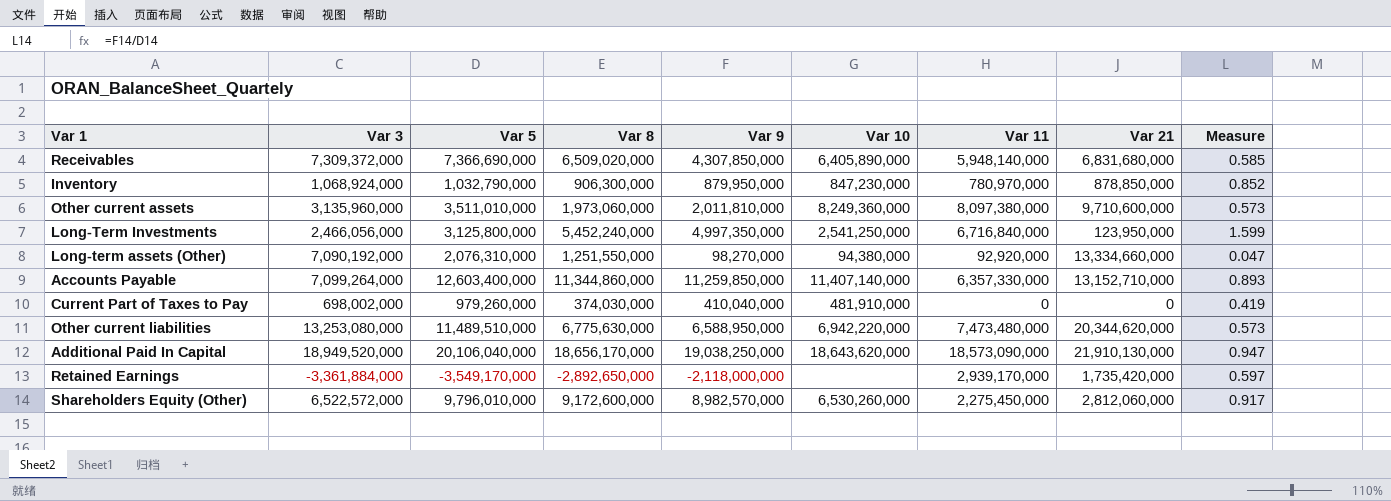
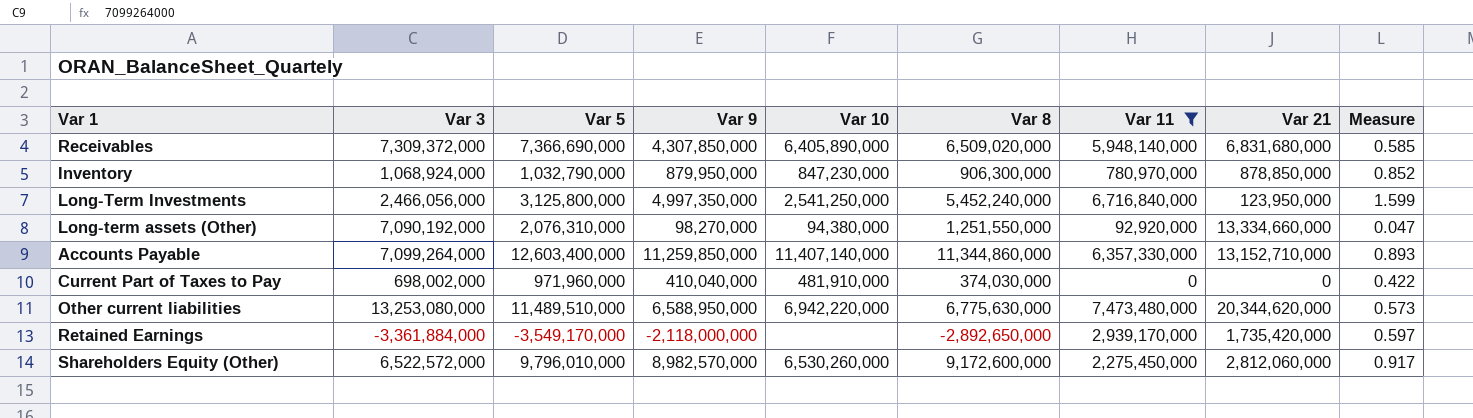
filter: none -> Var 11 <= 7,473,480,000
column Var 8 | position: 4 -> 6
Current Part of Taxes to Pay | Var 5: 979,260,000 -> 971,960,000
Current Part of Taxes to Pay | Measure: 0.419 -> 0.422

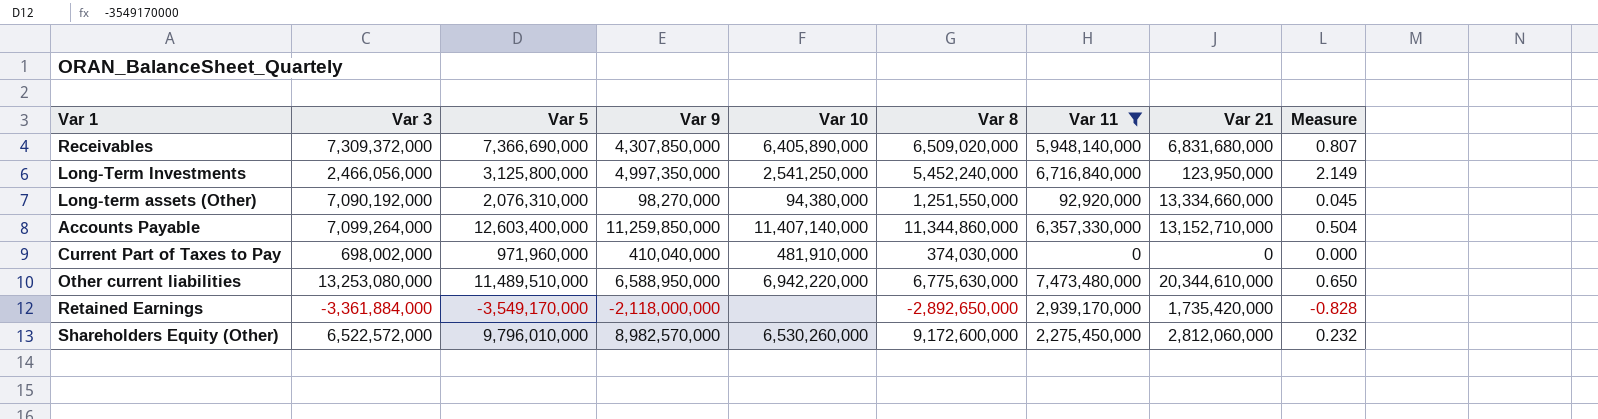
column Measure | formula: [Var 9] / [Var 5] -> [Var 11] / [Var 5]
row Inventory: 1,068,924,000 | 1,032,790,000 | 879,950,000 | 847,230,000 | 906,300,000 | 780,970,000 | 878,850,000 | 0.852 -> none
Other current liabilities | Var 21: 20,344,620,000 -> 20,344,610,000

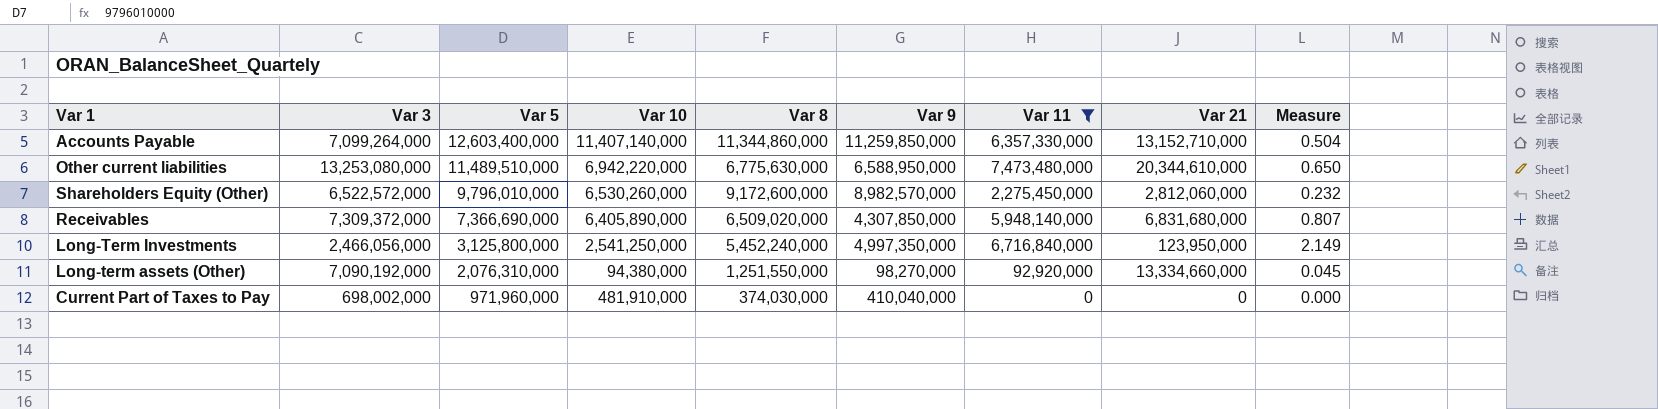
row order: none -> Var 5 descending
column Var 9 | position: 4 -> 6
row Retained Earnings: -3,361,884,000 | -3,549,170,000 | -2,118,000,000 | none | -2,892,650,000 | 2,939,170,000 | 1,735,420,000 | -0.828 -> none

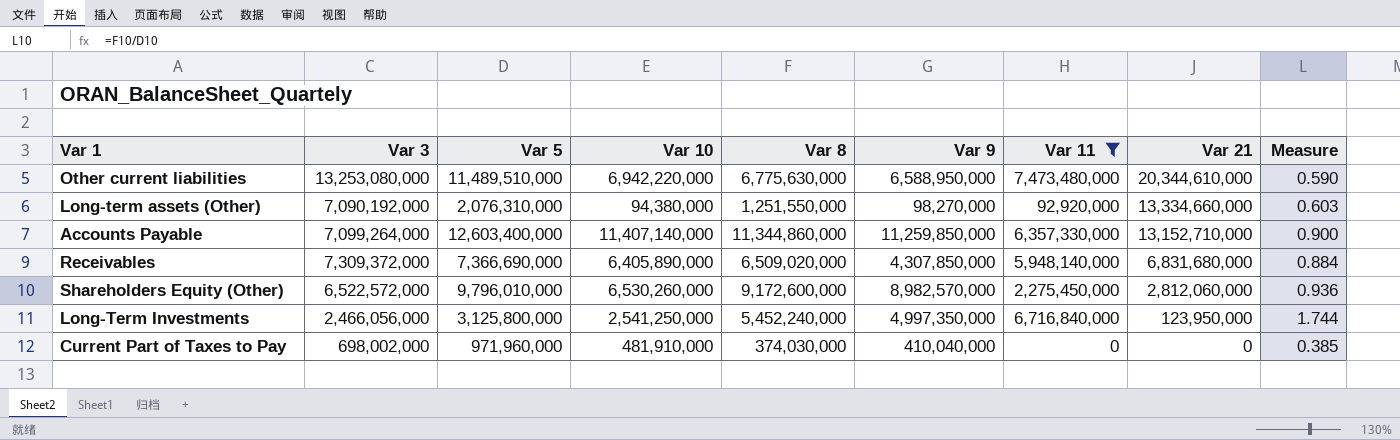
row order: Var 5 descending -> Var 21 descending
column Measure | formula: [Var 11] / [Var 5] -> [Var 8] / [Var 5]

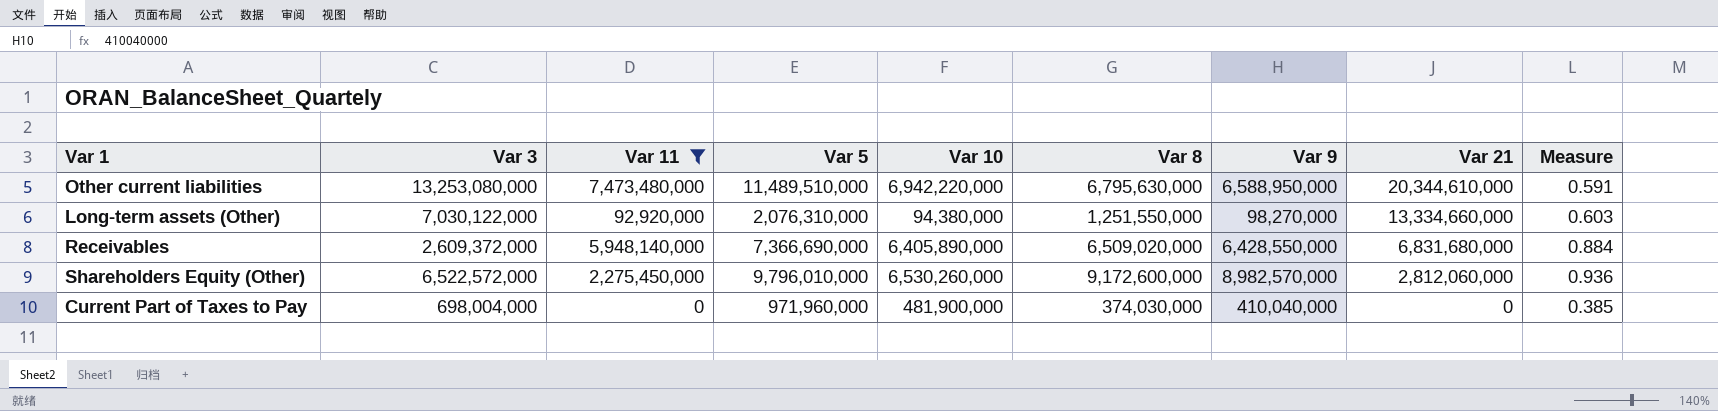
column Var 11 | position: 7 -> 3
row Accounts Payable: 7,099,264,000 | 12,603,400,000 | 11,407,140,000 | 11,344,860,000 | 11,259,850,000 | 6,357,330,000 | 13,152,710,000 | 0.900 -> none
row Long-Term Investments: 2,466,056,000 | 3,125,800,000 | 2,541,250,000 | 5,452,240,000 | 4,997,350,000 | 6,716,840,000 | 123,950,000 | 1.744 -> none
Other current liabilities | Var 8: 6,775,630,000 -> 6,795,630,000
Other current liabilities | Measure: 0.590 -> 0.591
Long-term assets (Other) | Var 3: 7,090,192,000 -> 7,030,122,000
Receivables | Var 3: 7,309,372,000 -> 2,609,372,000
Receivables | Var 9: 4,307,850,000 -> 6,428,550,000
Current Part of Taxes to Pay | Var 3: 698,002,000 -> 698,004,000
Current Part of Taxes to Pay | Var 10: 481,910,000 -> 481,900,000

